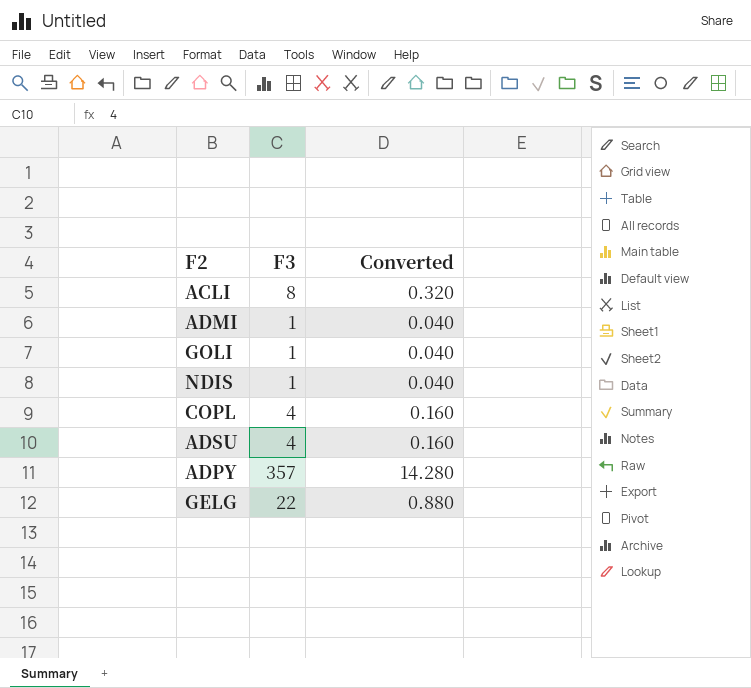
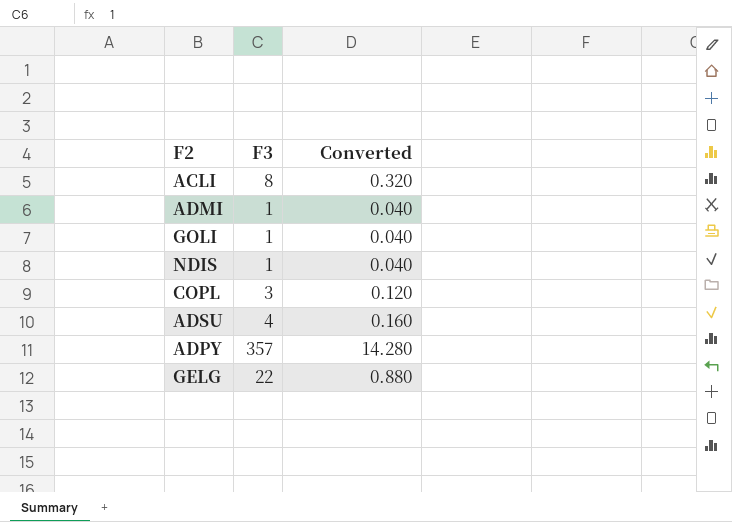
COPL | F3: 4 -> 3
COPL | Converted: 0.160 -> 0.120

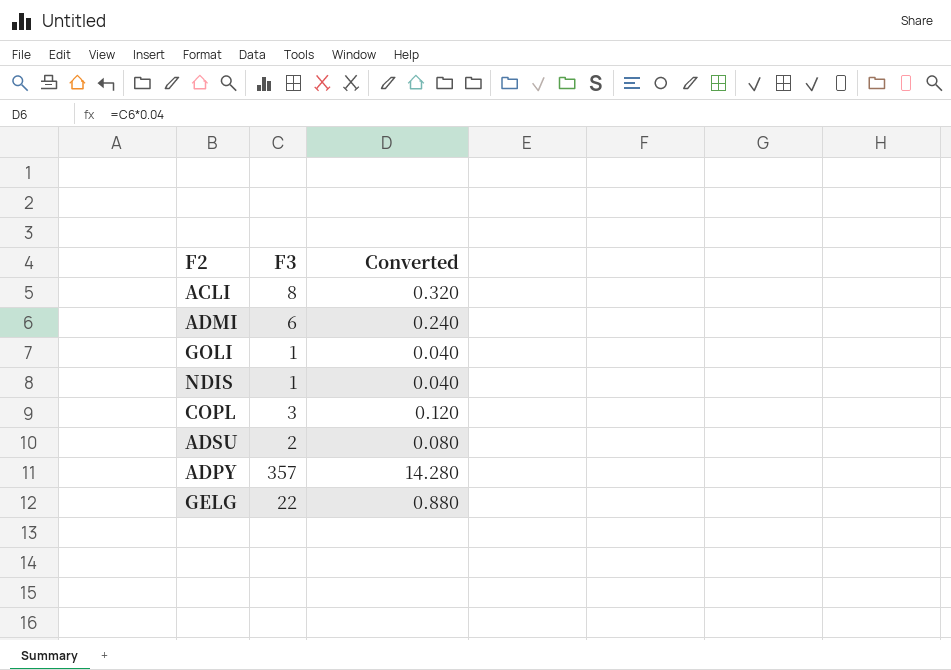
ADMI | F3: 1 -> 6
ADMI | Converted: 0.040 -> 0.240
ADSU | F3: 4 -> 2
ADSU | Converted: 0.160 -> 0.080

